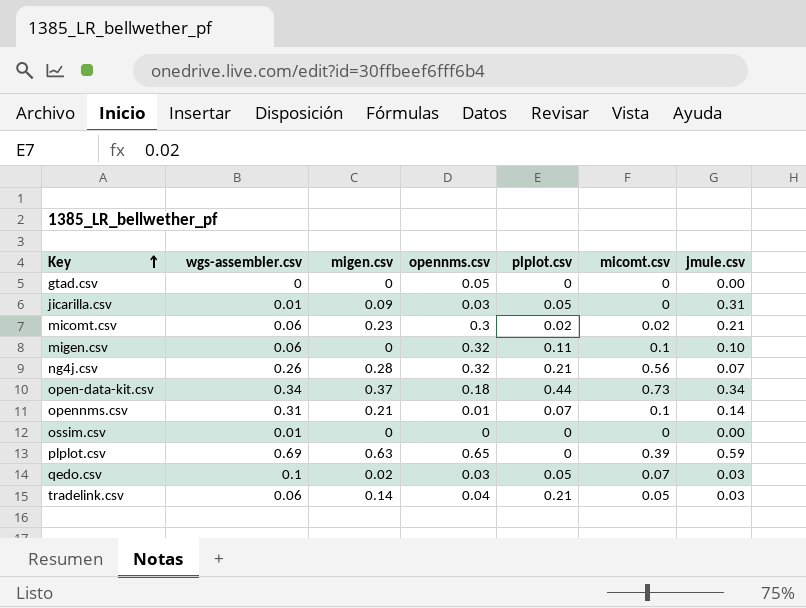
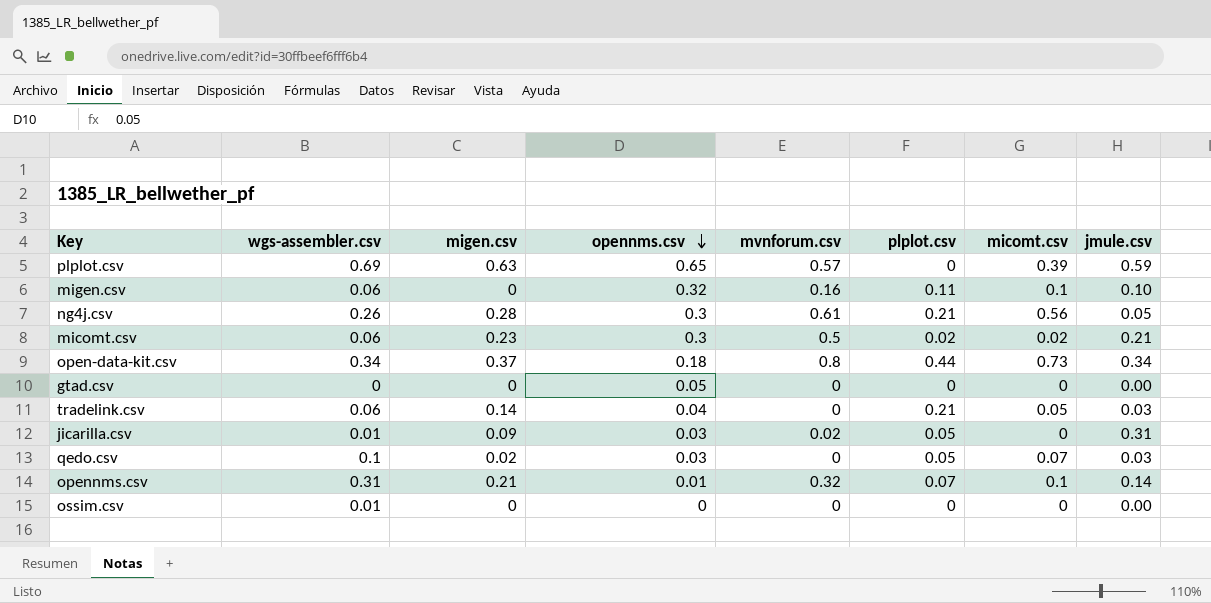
row order: Key ascending -> opennms.csv descending
column mvnforum.csv | position: none -> 5
ng4j.csv | opennms.csv: 0.32 -> 0.3
ng4j.csv | jmule.csv: 0.07 -> 0.05

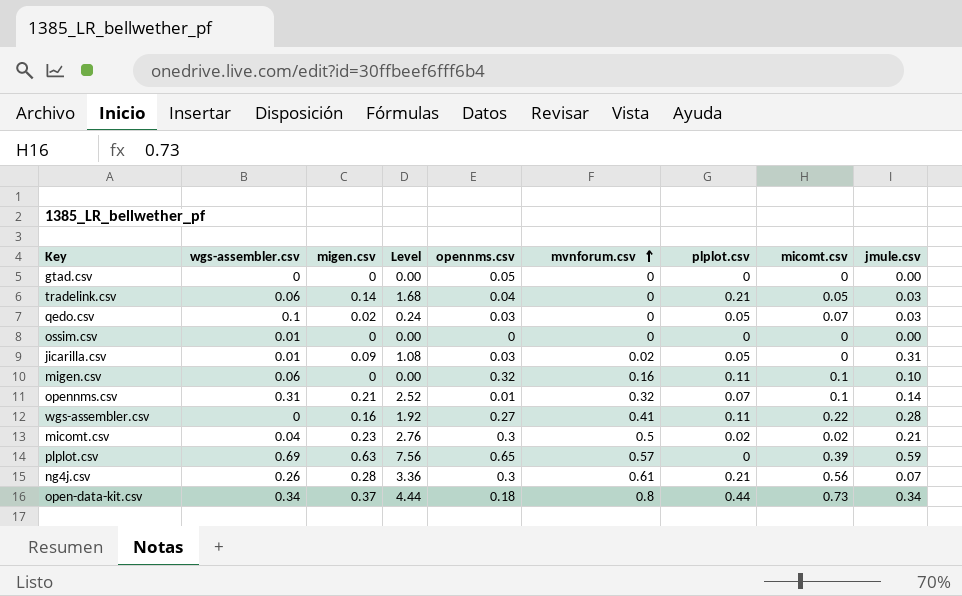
row order: opennms.csv descending -> mvnforum.csv ascending
column Level | formula: none -> [migen.csv] * 12
row wgs-assembler.csv: none -> 0 | 0.16 | 1.92 | 0.27 | 0.41 | 0.11 | 0.22 | 0.28
micomt.csv | wgs-assembler.csv: 0.06 -> 0.04
ng4j.csv | jmule.csv: 0.05 -> 0.07

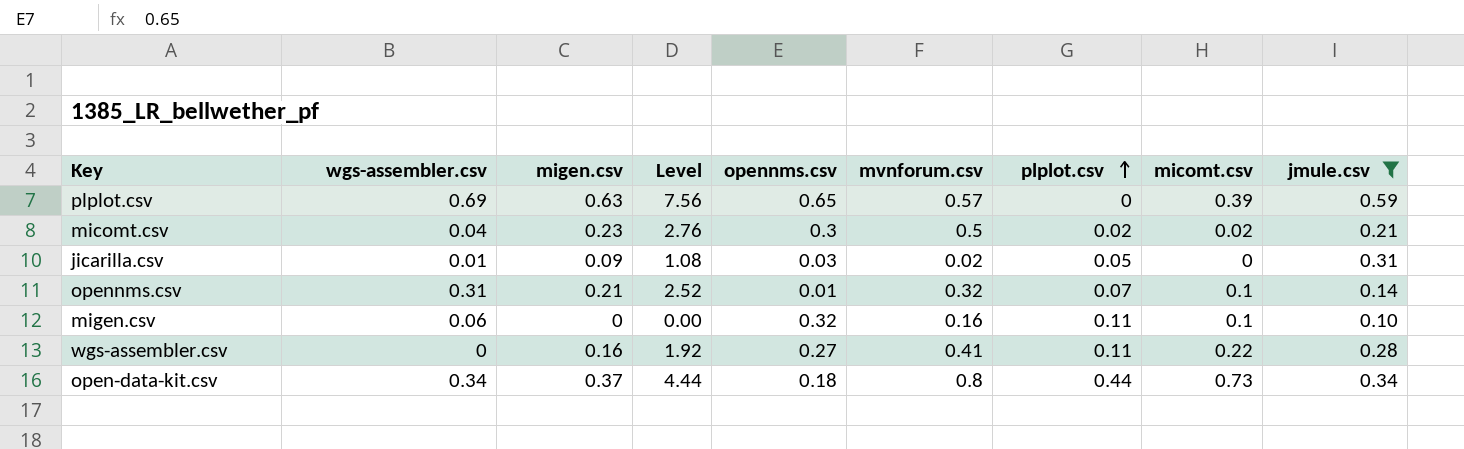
filter: none -> jmule.csv >= 0.10
row order: mvnforum.csv ascending -> plplot.csv ascending

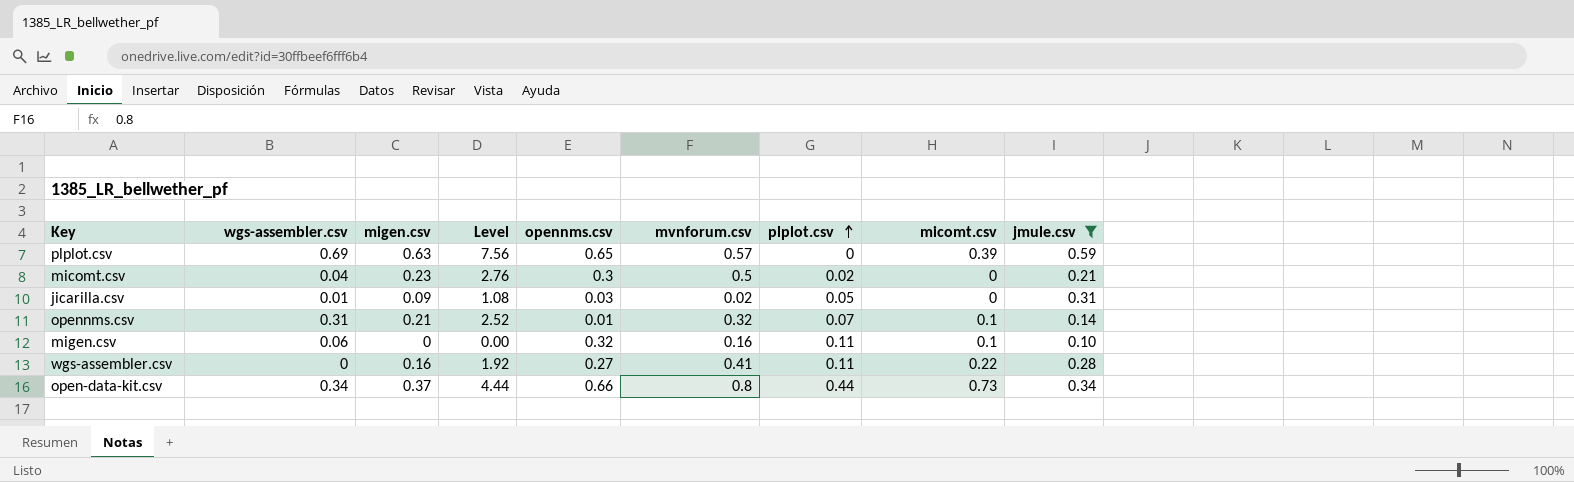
micomt.csv | micomt.csv: 0.02 -> 0
open-data-kit.csv | opennms.csv: 0.18 -> 0.66

